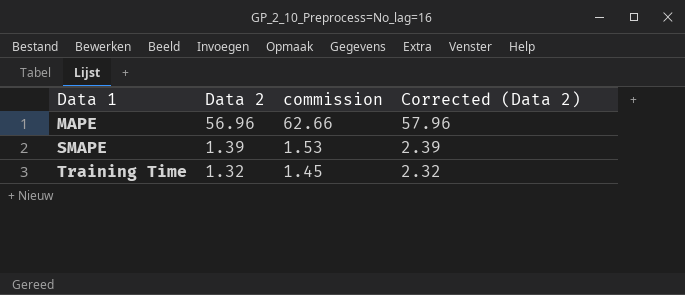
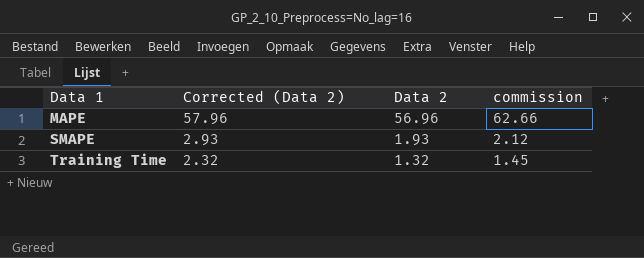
column Corrected (Data 2) | position: 4 -> 2
SMAPE | Corrected (Data 2): 2.39 -> 2.93
SMAPE | Data 2: 1.39 -> 1.93
SMAPE | commission: 1.53 -> 2.12

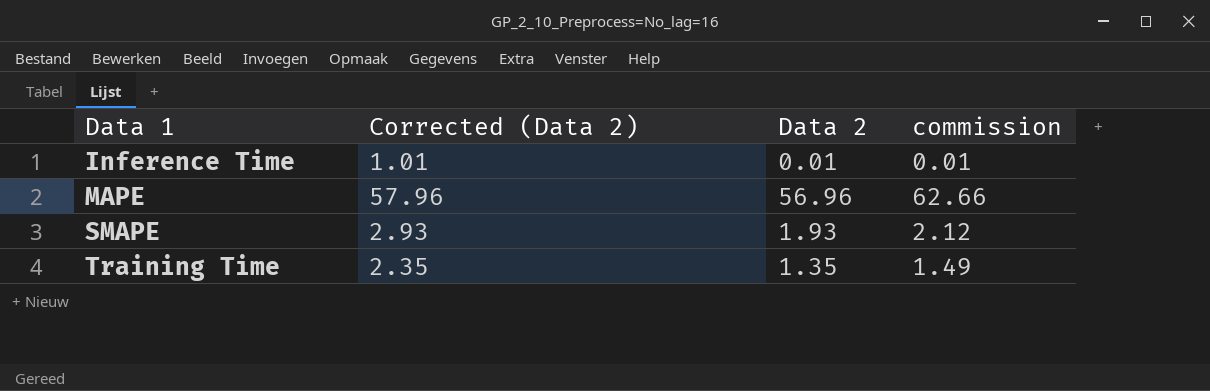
row Inference Time: none -> 1.01 | 0.01 | 0.01
Training Time | Corrected (Data 2): 2.32 -> 2.35
Training Time | Data 2: 1.32 -> 1.35
Training Time | commission: 1.45 -> 1.49

